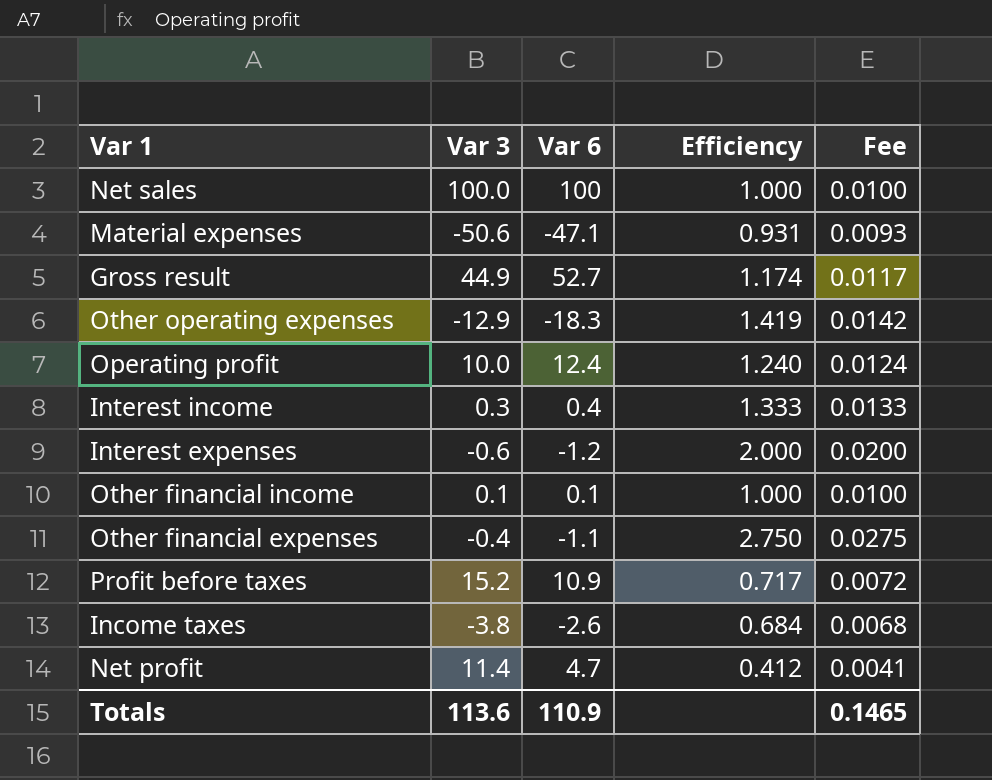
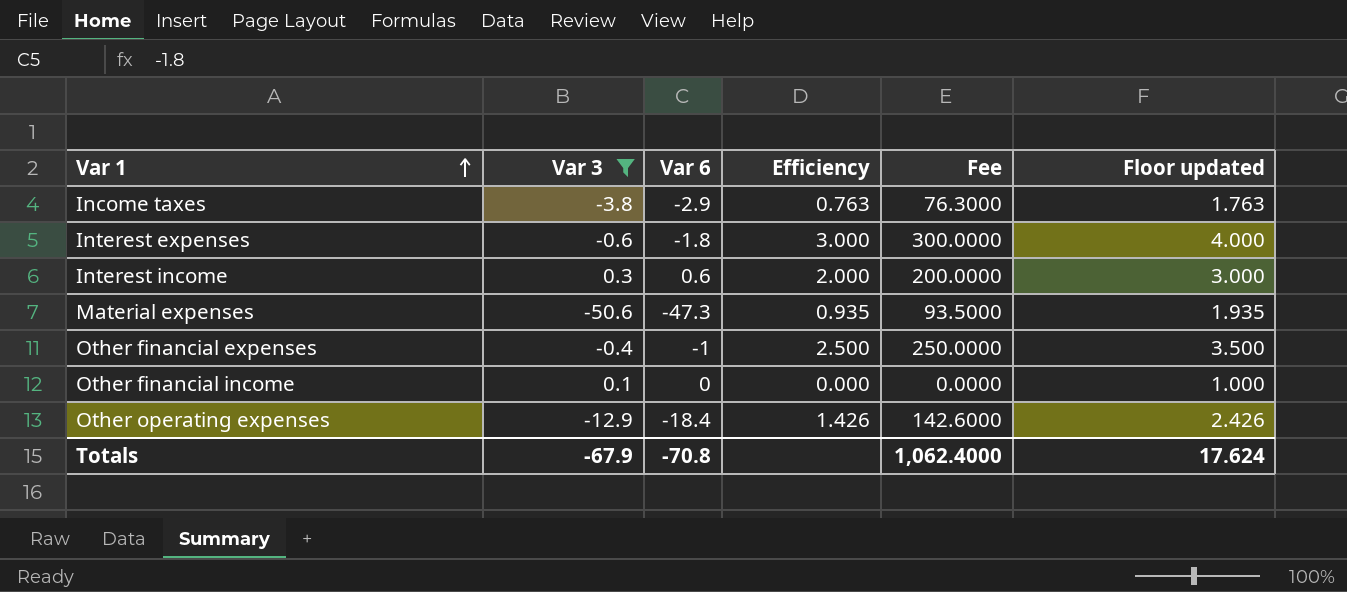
filter: none -> Var 3 <= 0.3
row order: none -> Var 1 ascending
column Fee | formula: [Efficiency] * 0.01 -> [Efficiency] * 100
column Floor updated | formula: none -> [Efficiency] + 1
Income taxes | Var 6: -2.6 -> -2.9
Income taxes | Efficiency: 0.684 -> 0.763
Interest expenses | Var 6: -1.2 -> -1.8
Interest expenses | Efficiency: 2.000 -> 3.000
Interest income | Var 6: 0.4 -> 0.6
Interest income | Efficiency: 1.333 -> 2.000
Material expenses | Var 6: -47.1 -> -47.3
Material expenses | Efficiency: 0.931 -> 0.935
Other financial expenses | Var 6: -1.1 -> -1
Other financial expenses | Efficiency: 2.750 -> 2.500
Other financial income | Var 6: 0.1 -> 0
Other financial income | Efficiency: 1.000 -> 0.000
Other operating expenses | Var 6: -18.3 -> -18.4
Other operating expenses | Efficiency: 1.419 -> 1.426
Totals | Var 3: 113.6 -> -67.9
Totals | Var 6: 110.9 -> -70.8
Totals | Fee: 0.1465 -> 1,062.4000

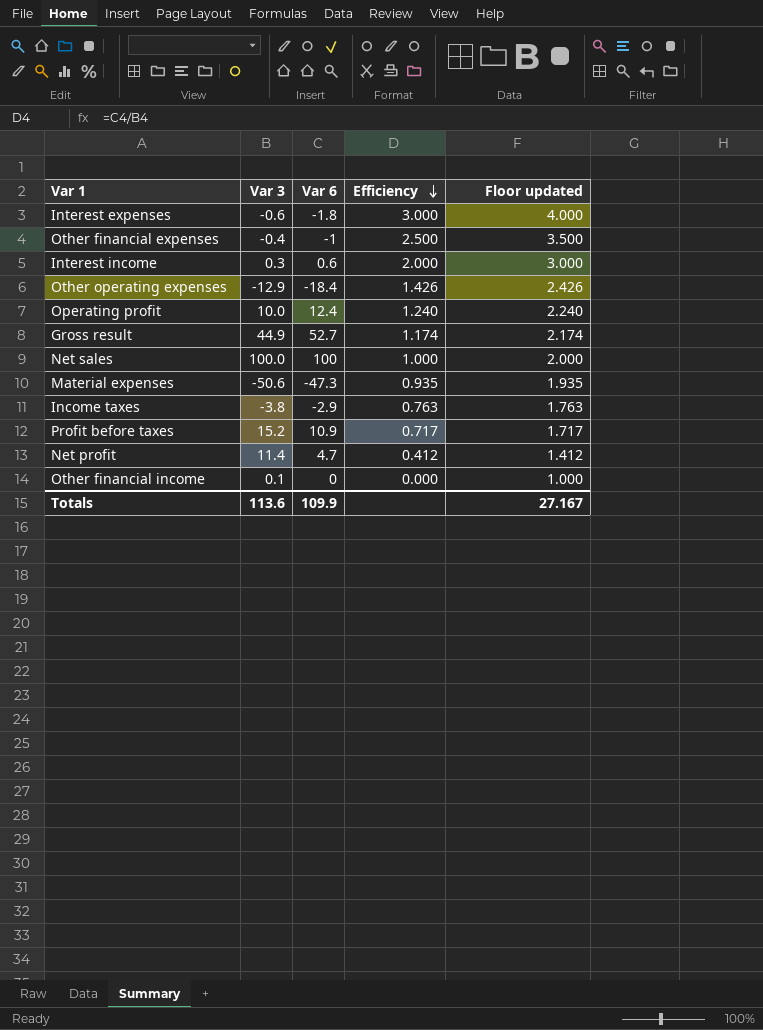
filter: Var 3 <= 0.3 -> none
row order: Var 1 ascending -> Efficiency descending
column Fee | formula: [Efficiency] * 100 -> none
Totals | Var 3: -67.9 -> 113.6
Totals | Var 6: -70.8 -> 109.9
Totals | Floor updated: 17.624 -> 27.167

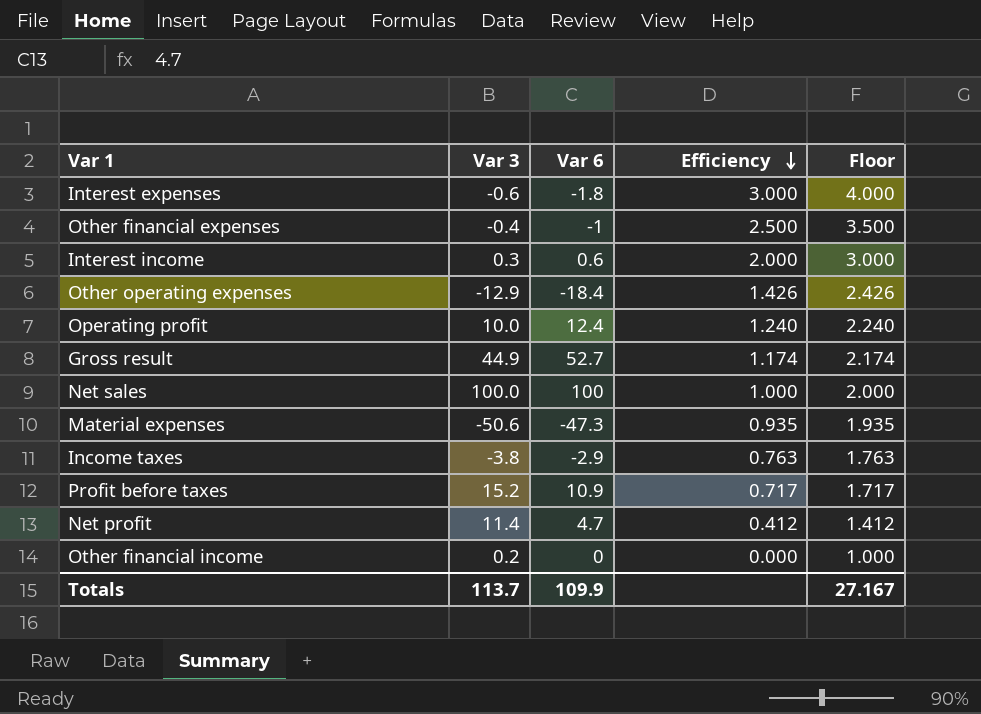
column name: Floor updated -> Floor
Other financial income | Var 3: 0.1 -> 0.2
Totals | Var 3: 113.6 -> 113.7

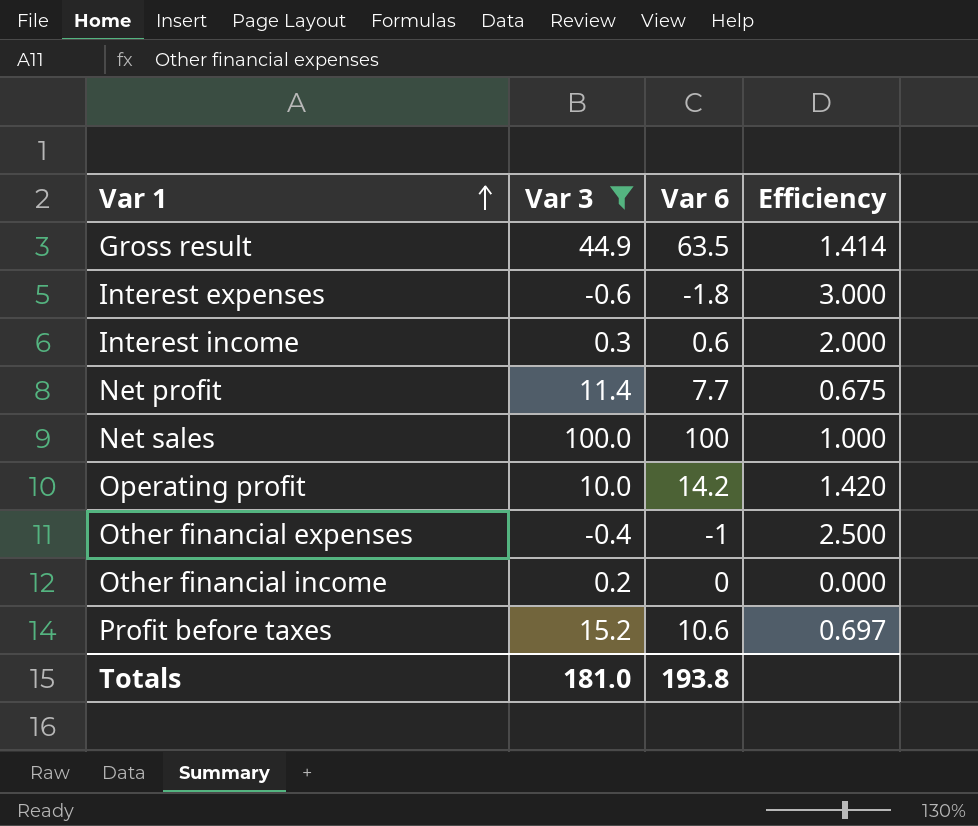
filter: none -> Var 3 >= -0.6
row order: Efficiency descending -> Var 1 ascending
column Floor | formula: [Efficiency] + 1 -> none
Gross result | Var 6: 52.7 -> 63.5
Gross result | Efficiency: 1.174 -> 1.414
Net profit | Var 6: 4.7 -> 7.7
Net profit | Efficiency: 0.412 -> 0.675
Operating profit | Var 6: 12.4 -> 14.2
Operating profit | Efficiency: 1.240 -> 1.420
Profit before taxes | Var 6: 10.9 -> 10.6
Profit before taxes | Efficiency: 0.717 -> 0.697
Totals | Var 3: 113.7 -> 181.0
Totals | Var 6: 109.9 -> 193.8

